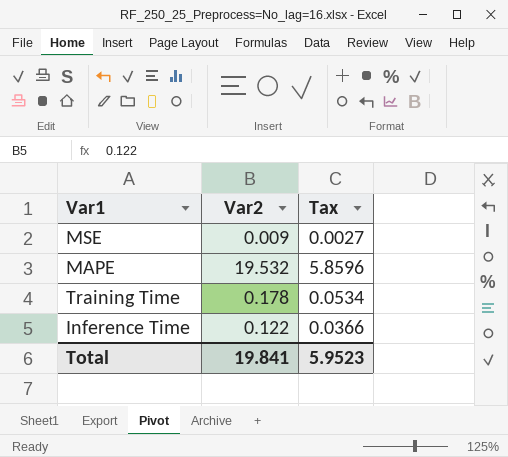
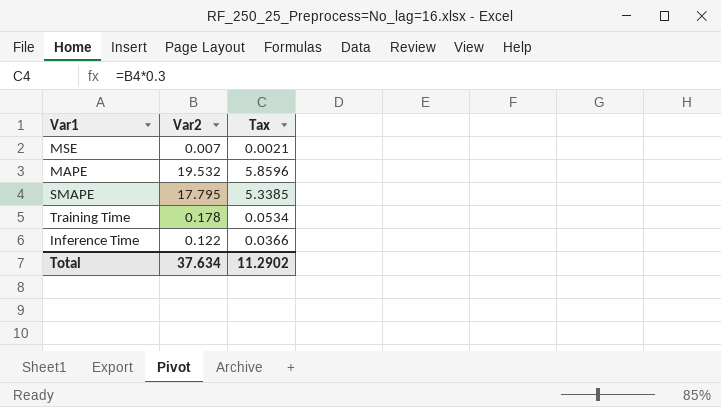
MSE | Var2: 0.009 -> 0.007
MSE | Tax: 0.0027 -> 0.0021
row SMAPE: none -> 17.795 | 5.3385
Total | Var2: 19.841 -> 37.634
Total | Tax: 5.9523 -> 11.2902

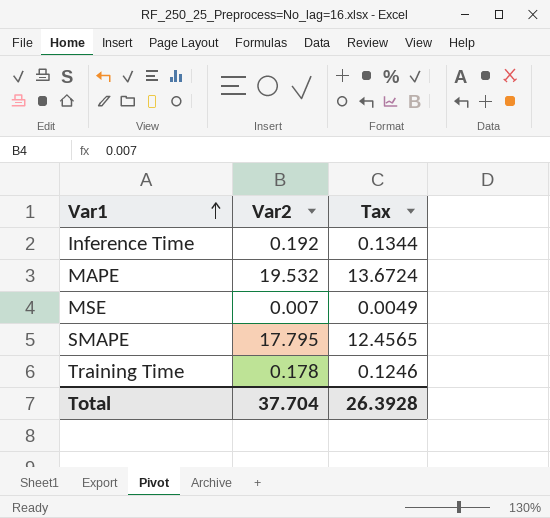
row order: none -> Var1 ascending
column Tax | formula: [Var2] * 0.3 -> [Var2] * 0.7
Inference Time | Var2: 0.122 -> 0.192
Total | Var2: 37.634 -> 37.704
Total | Tax: 11.2902 -> 26.3928

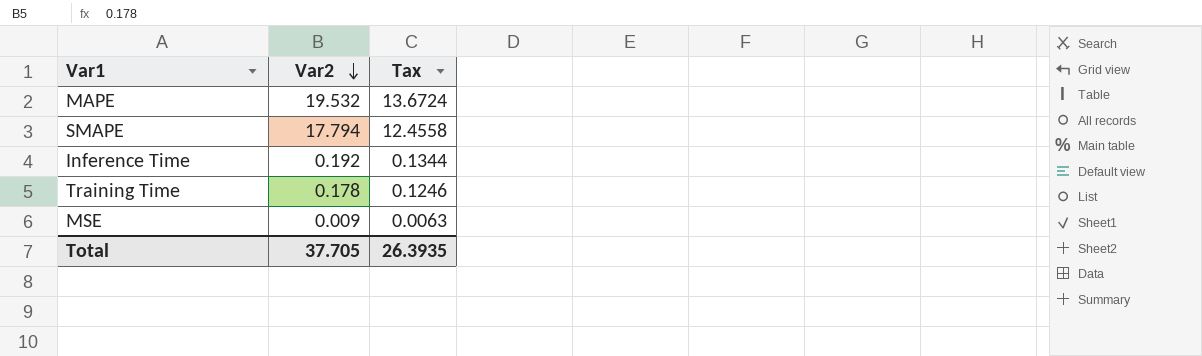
row order: Var1 ascending -> Var2 descending
SMAPE | Var2: 17.795 -> 17.794
SMAPE | Tax: 12.4565 -> 12.4558
MSE | Var2: 0.007 -> 0.009
MSE | Tax: 0.0049 -> 0.0063
Total | Var2: 37.704 -> 37.705
Total | Tax: 26.3928 -> 26.3935

